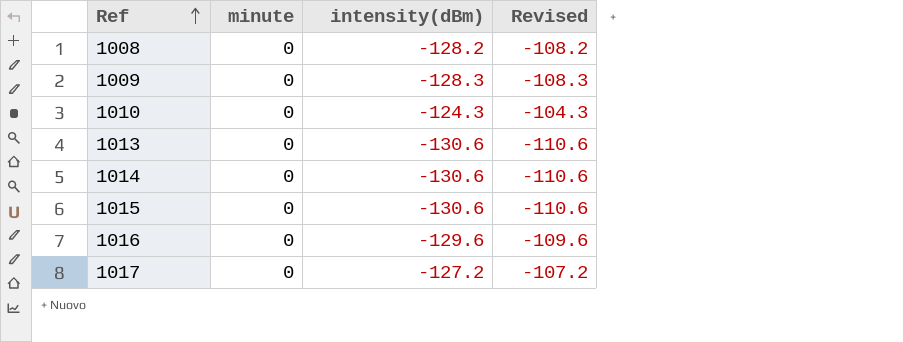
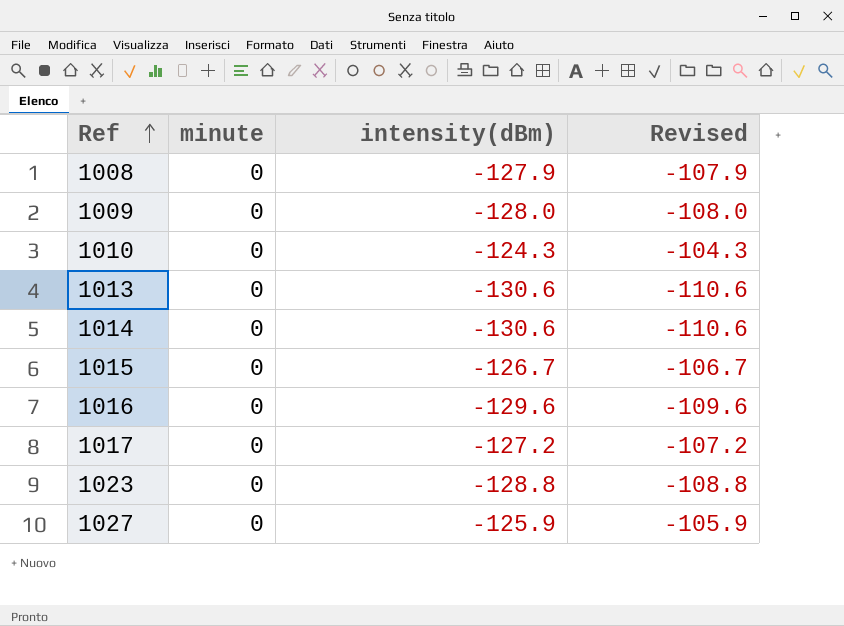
1008 | intensity(dBm): -128.2 -> -127.9
1008 | Revised: -108.2 -> -107.9
1009 | intensity(dBm): -128.3 -> -128.0
1009 | Revised: -108.3 -> -108.0
1015 | intensity(dBm): -130.6 -> -126.7
1015 | Revised: -110.6 -> -106.7
row 1023: none -> 0 | -128.8 | -108.8
row 1027: none -> 0 | -125.9 | -105.9

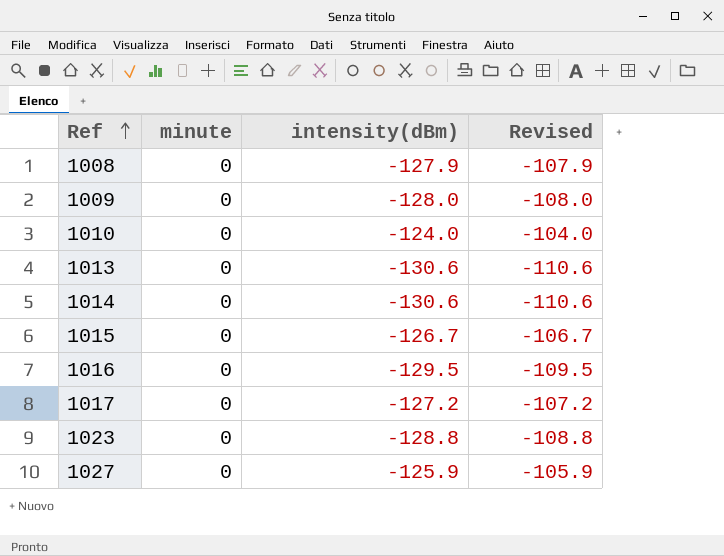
1010 | intensity(dBm): -124.3 -> -124.0
1010 | Revised: -104.3 -> -104.0
1016 | intensity(dBm): -129.6 -> -129.5
1016 | Revised: -109.6 -> -109.5

